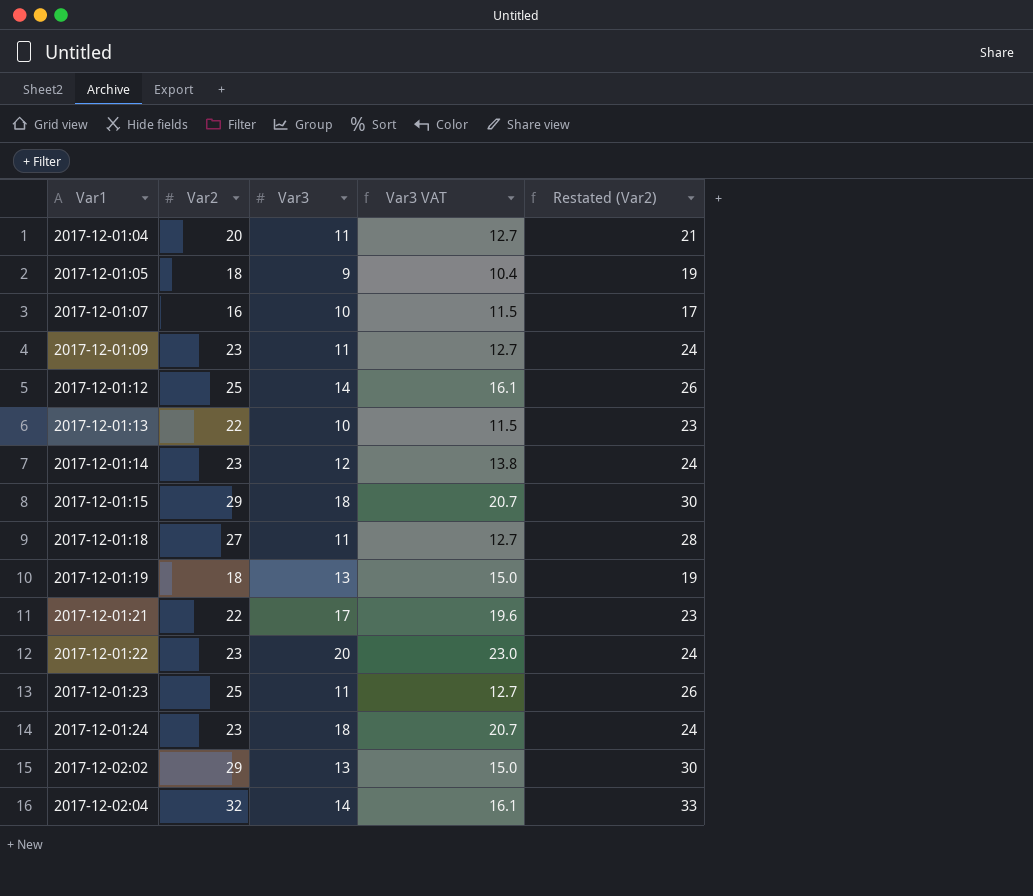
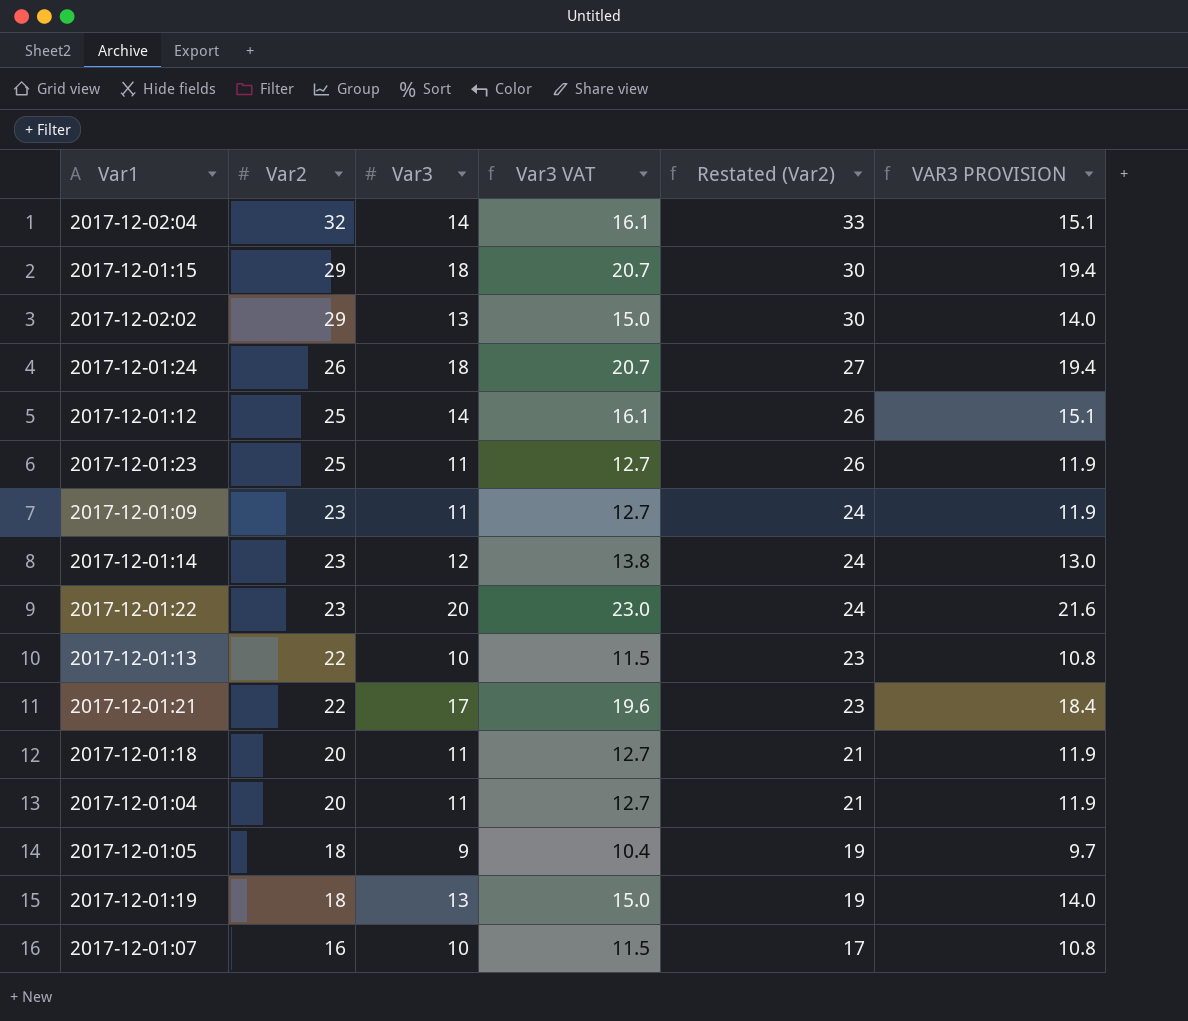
row order: Var1 ascending -> Var2 descending
column VAR3 PROVISION | formula: none -> [Var3] * 1.08
2017-12-01:24 | Var2: 23 -> 26
2017-12-01:24 | Restated (Var2): 24 -> 27
2017-12-01:18 | Var2: 27 -> 20
2017-12-01:18 | Restated (Var2): 28 -> 21

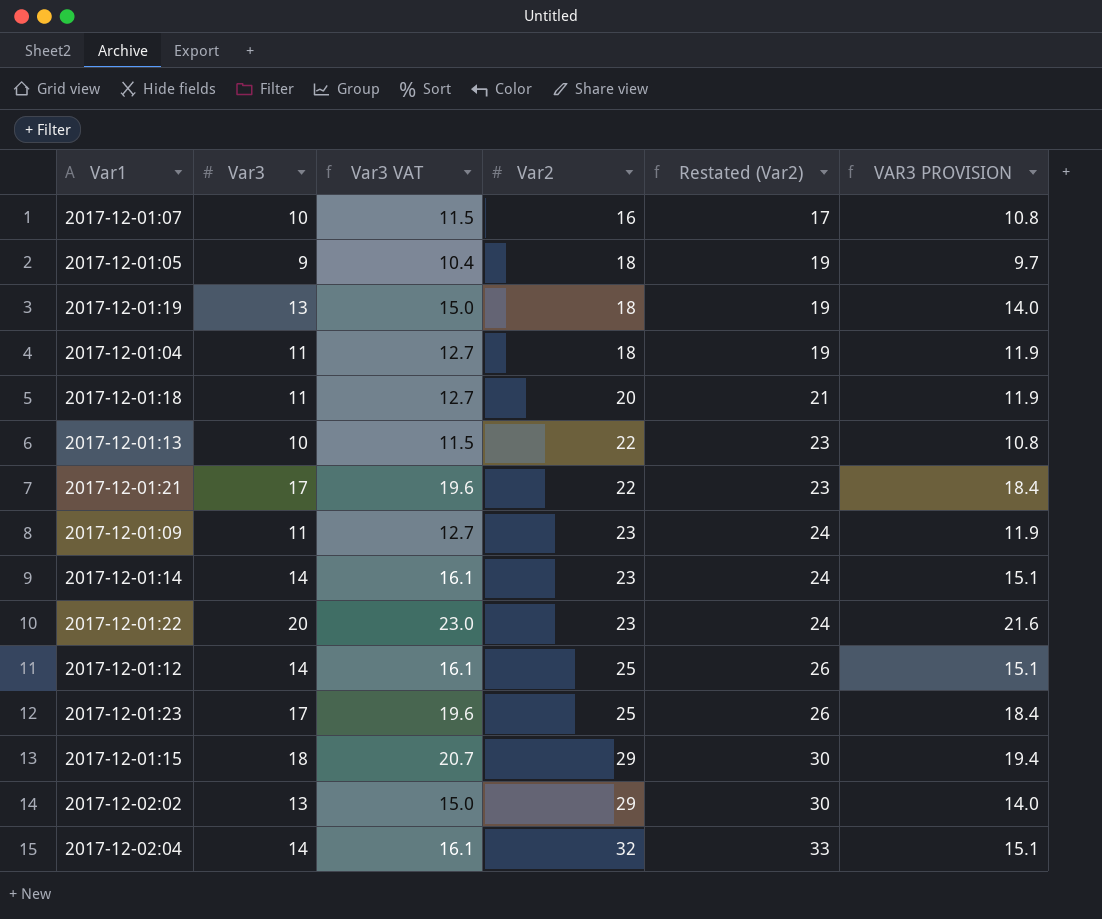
row order: Var2 descending -> Var2 ascending
column Var2 | position: 2 -> 4
row 2017-12-01:24: 26 | 18 | 20.7 | 27 | 19.4 -> none
2017-12-01:04 | Var2: 20 -> 18
2017-12-01:04 | Restated (Var2): 21 -> 19
2017-12-01:14 | Var3: 12 -> 14
2017-12-01:14 | Var3 VAT: 13.8 -> 16.1
2017-12-01:14 | VAR3 PROVISION: 13.0 -> 15.1
2017-12-01:23 | Var3: 11 -> 17
2017-12-01:23 | Var3 VAT: 12.7 -> 19.6
2017-12-01:23 | VAR3 PROVISION: 11.9 -> 18.4

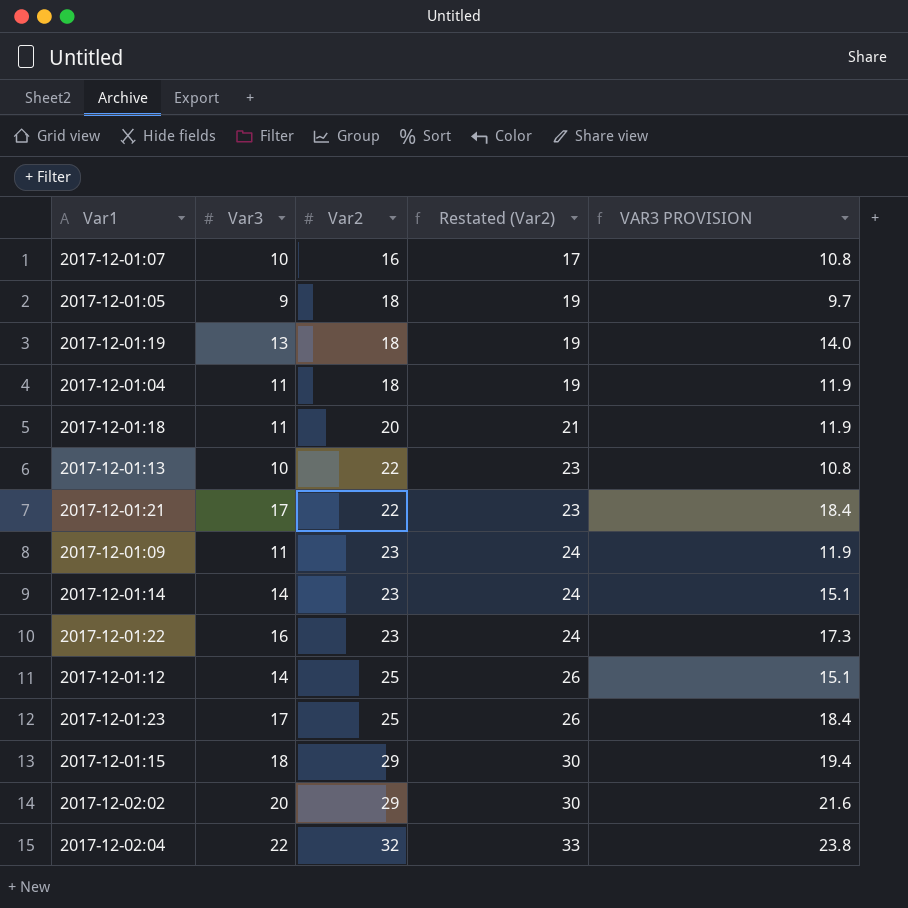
column Var3 VAT | formula: [Var3] * 1.15 -> none
2017-12-01:22 | Var3: 20 -> 16
2017-12-01:22 | VAR3 PROVISION: 21.6 -> 17.3
2017-12-02:02 | Var3: 13 -> 20
2017-12-02:02 | VAR3 PROVISION: 14.0 -> 21.6
2017-12-02:04 | Var3: 14 -> 22
2017-12-02:04 | VAR3 PROVISION: 15.1 -> 23.8

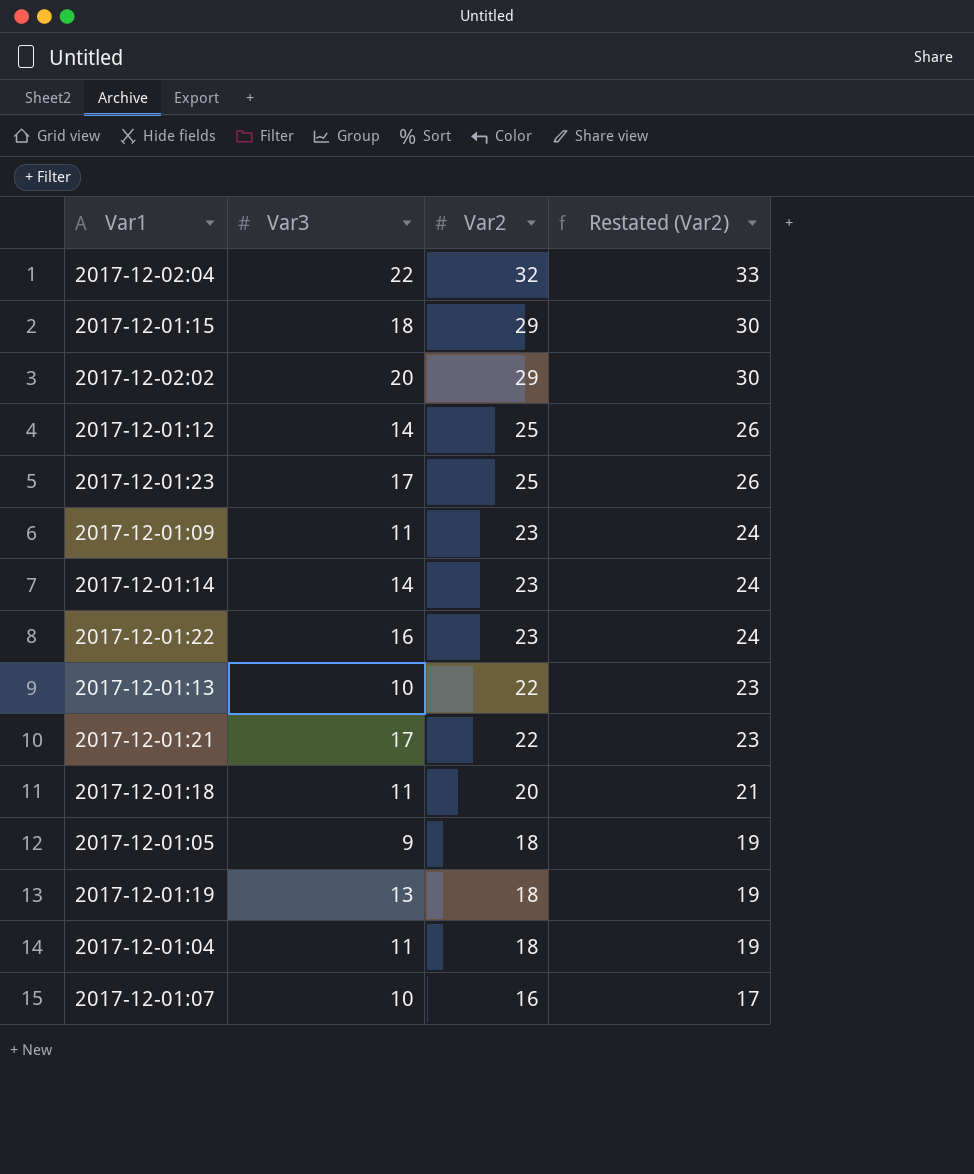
row order: Var2 ascending -> Var2 descending
column VAR3 PROVISION | formula: [Var3] * 1.08 -> none

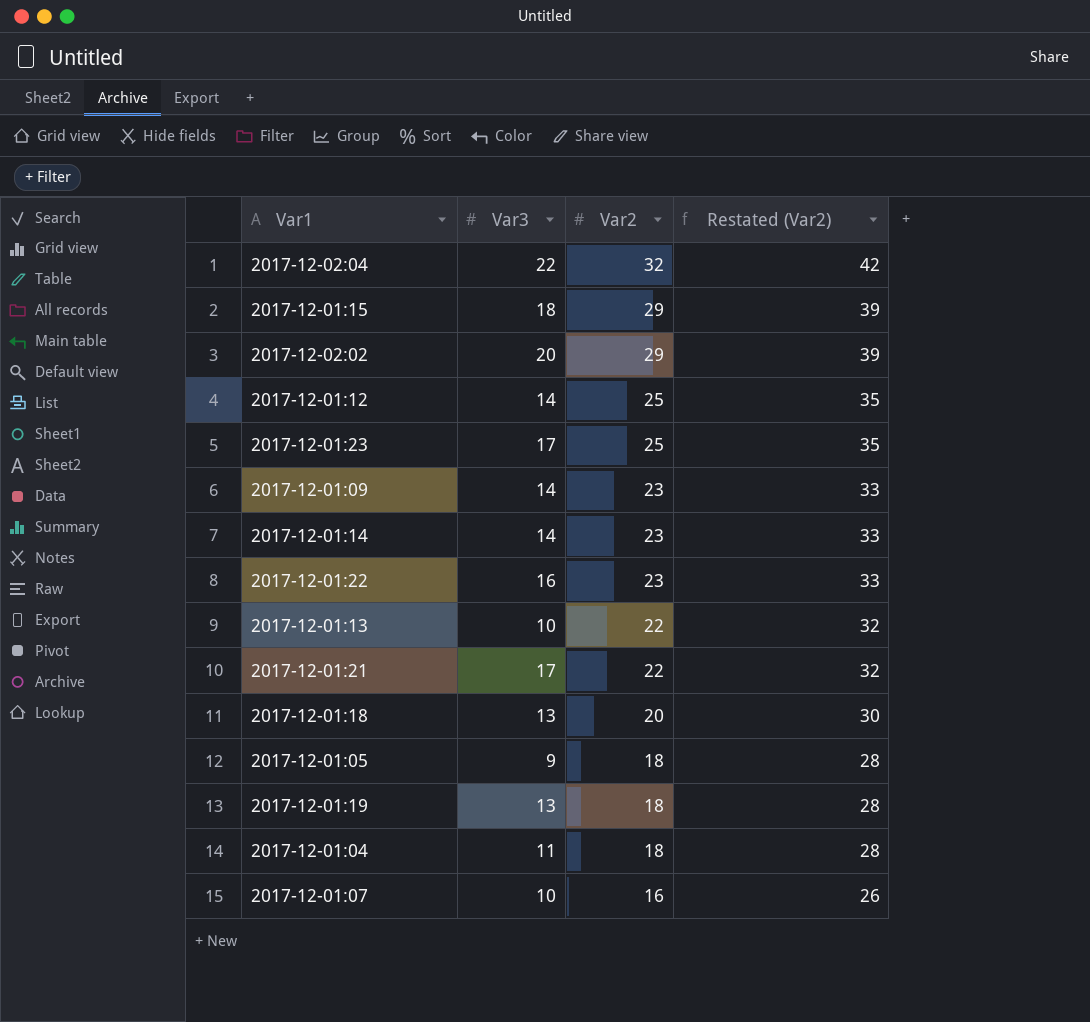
column Restated (Var2) | formula: [Var2] + 1 -> [Var2] + 10
2017-12-01:09 | Var3: 11 -> 14
2017-12-01:18 | Var3: 11 -> 13

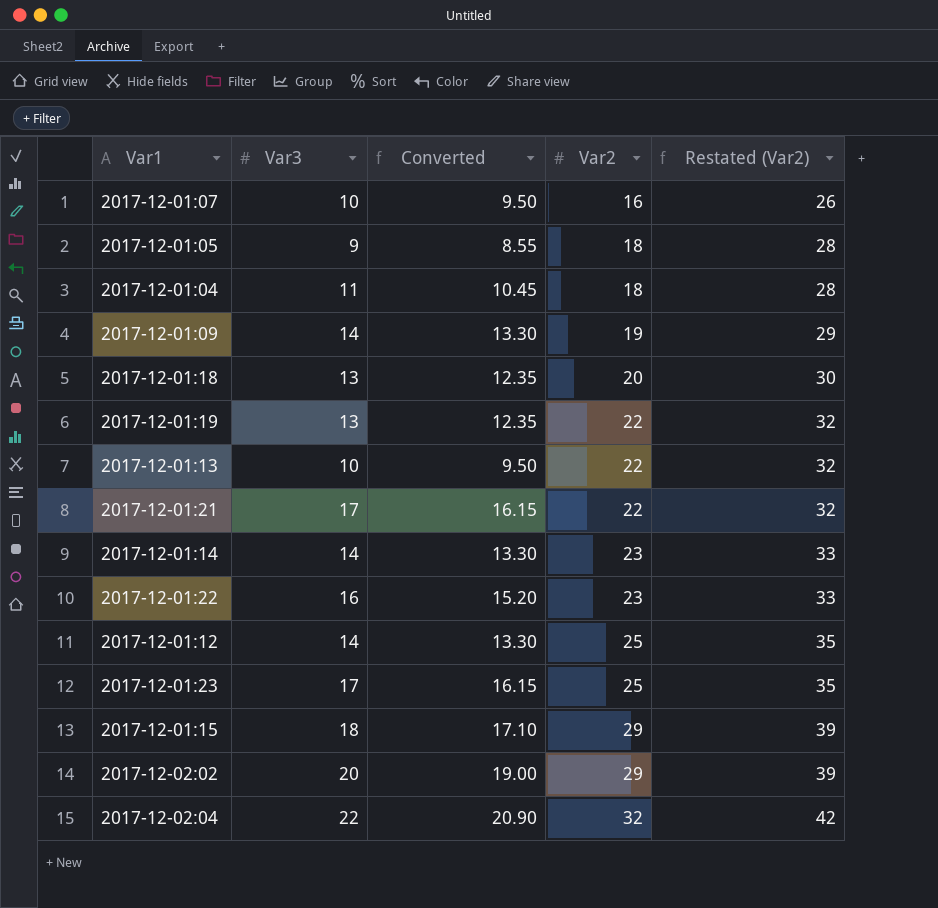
row order: Var2 descending -> Var2 ascending
column Converted | formula: none -> [Var3] * 0.95
2017-12-01:09 | Var2: 23 -> 19
2017-12-01:09 | Restated (Var2): 33 -> 29
2017-12-01:19 | Var2: 18 -> 22
2017-12-01:19 | Restated (Var2): 28 -> 32

